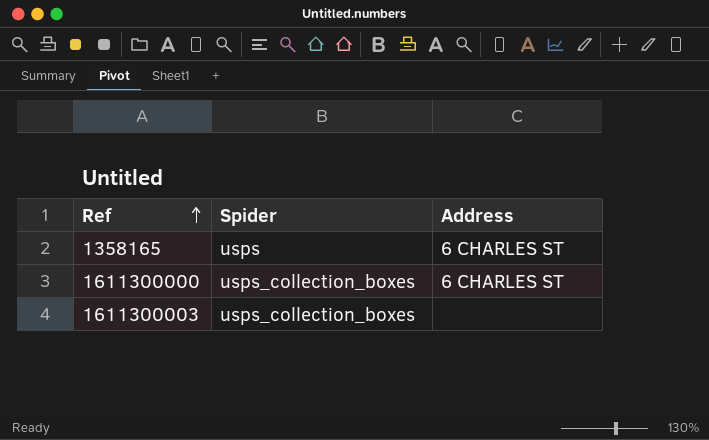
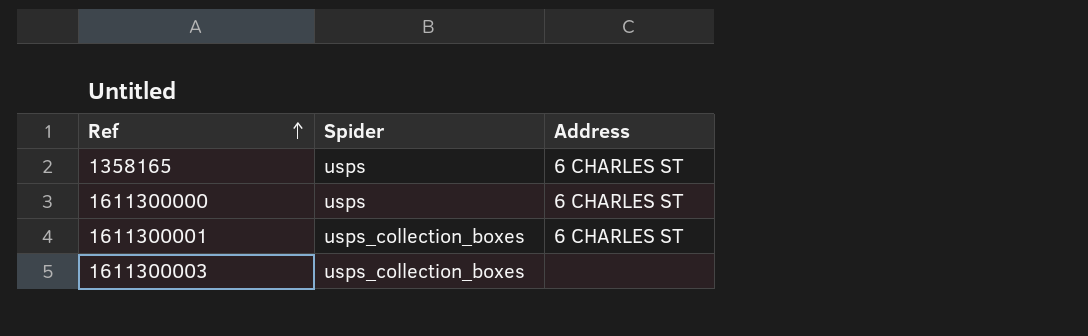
1611300000 | Spider: usps_collection_boxes -> usps
row 1611300001: none -> usps_collection_boxes | 6 CHARLES ST

